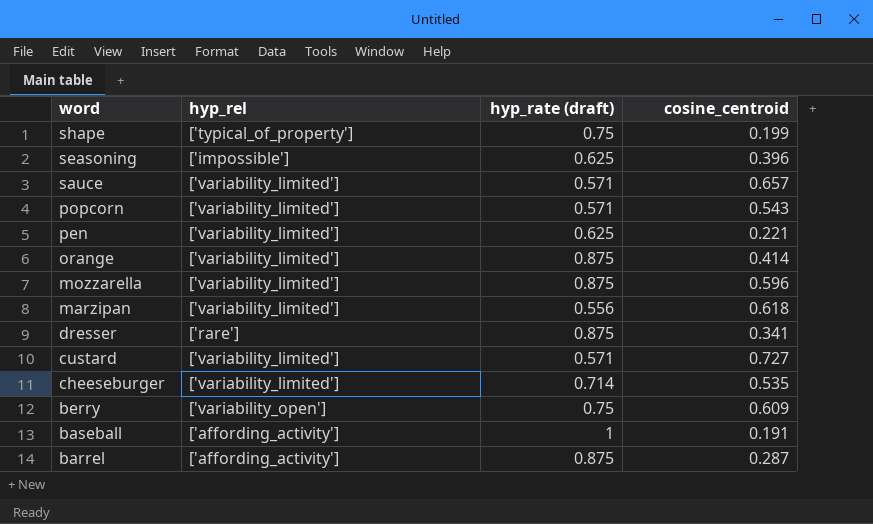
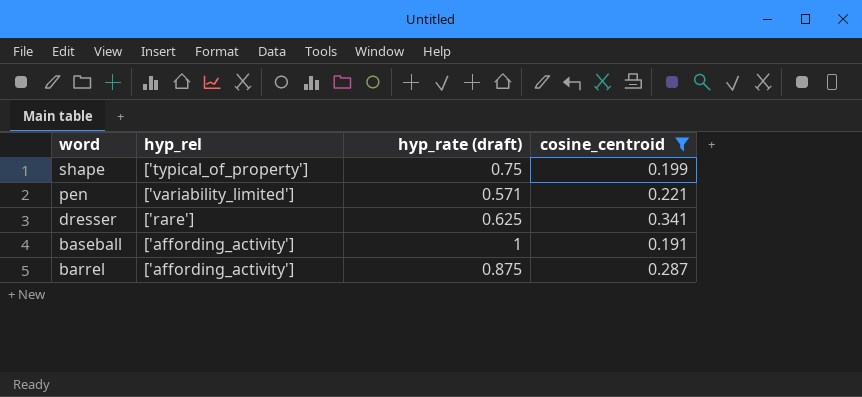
filter: none -> cosine_centroid <= 0.341
pen | hyp_rate (draft): 0.625 -> 0.571
dresser | hyp_rate (draft): 0.875 -> 0.625

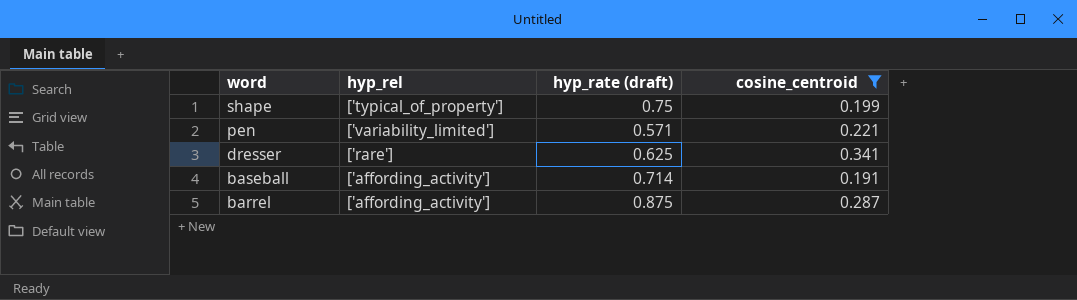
baseball | hyp_rate (draft): 1 -> 0.714

